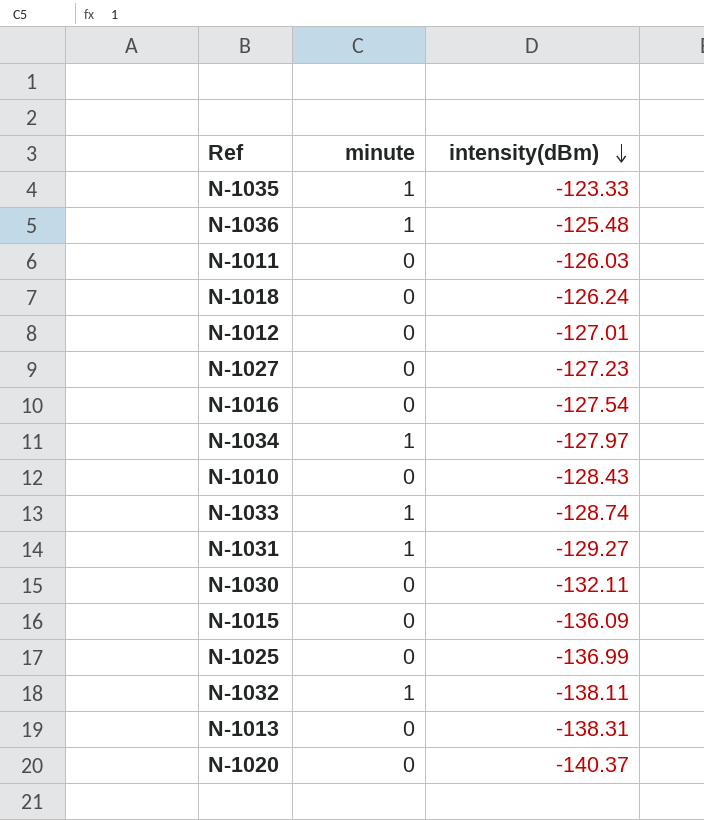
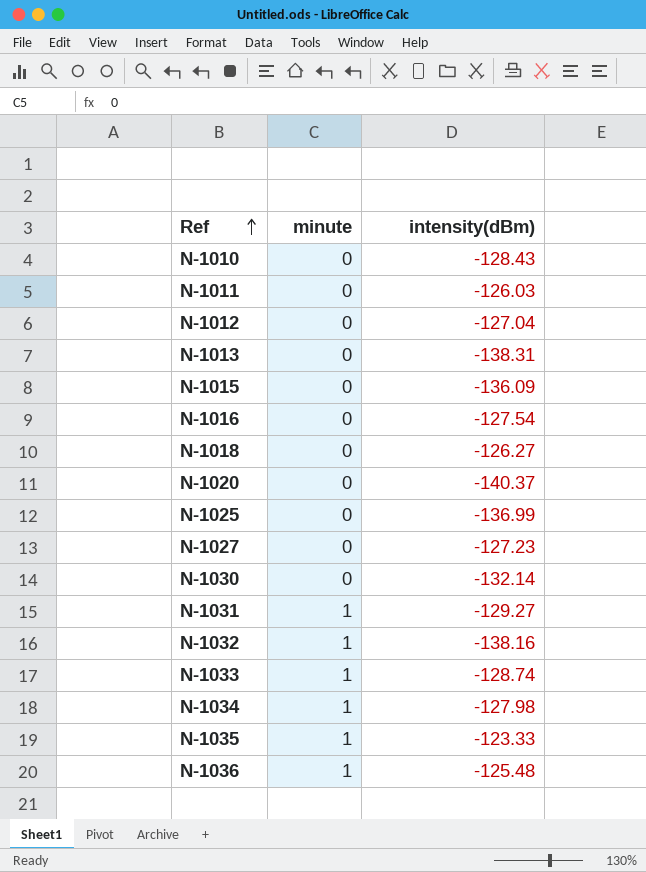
row order: intensity(dBm) descending -> Ref ascending
N-1012 | intensity(dBm): -127.01 -> -127.04
N-1018 | intensity(dBm): -126.24 -> -126.27
N-1030 | intensity(dBm): -132.11 -> -132.14
N-1032 | intensity(dBm): -138.11 -> -138.16
N-1034 | intensity(dBm): -127.97 -> -127.98

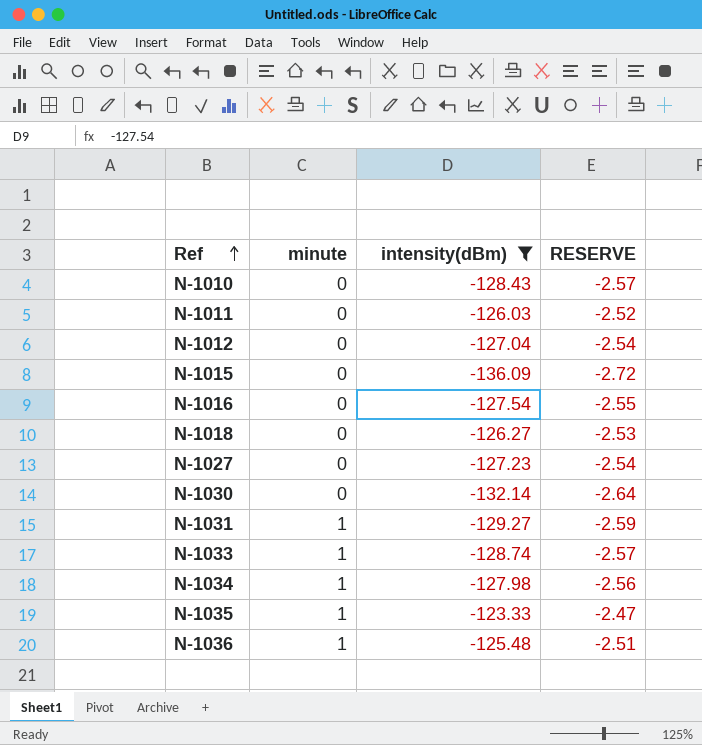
filter: none -> intensity(dBm) >= -136.09
column RESERVE | formula: none -> [intensity(dBm)] * 0.02

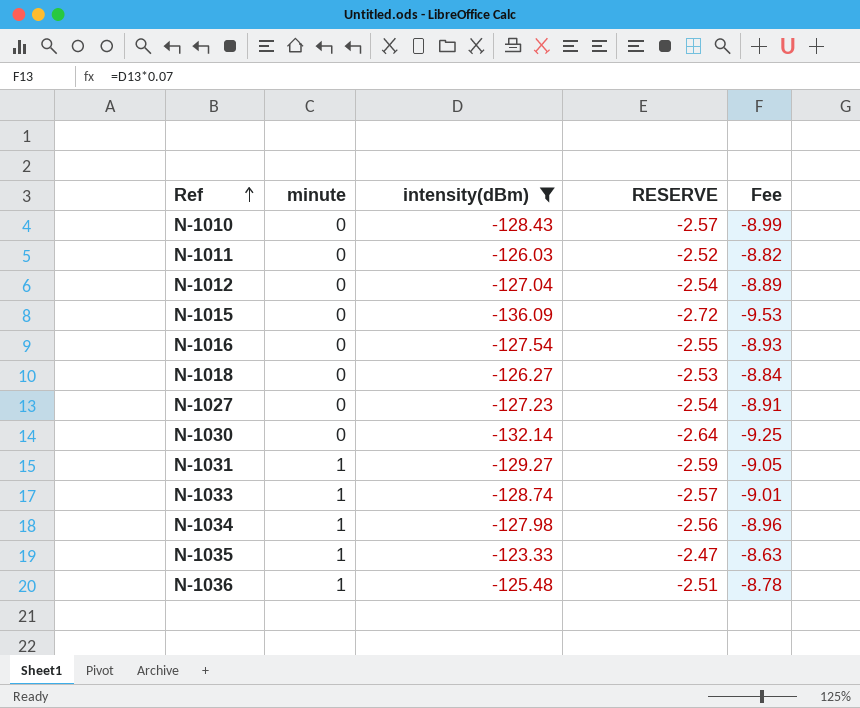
column Fee | formula: none -> [intensity(dBm)] * 0.07

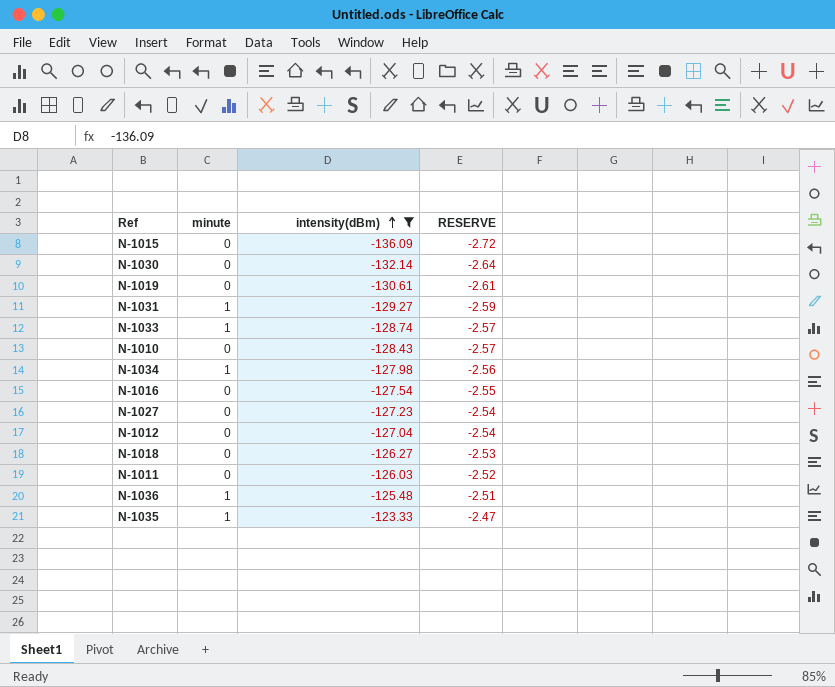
row order: Ref ascending -> intensity(dBm) ascending
column Fee | formula: [intensity(dBm)] * 0.07 -> none
row N-1019: none -> 0 | -130.61 | -2.61

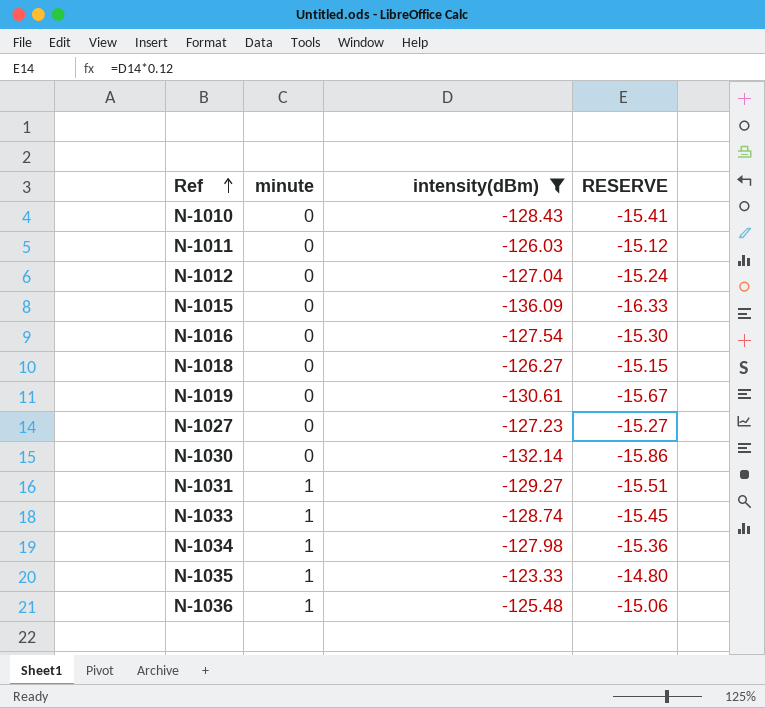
row order: intensity(dBm) ascending -> Ref ascending
column RESERVE | formula: [intensity(dBm)] * 0.02 -> [intensity(dBm)] * 0.12

